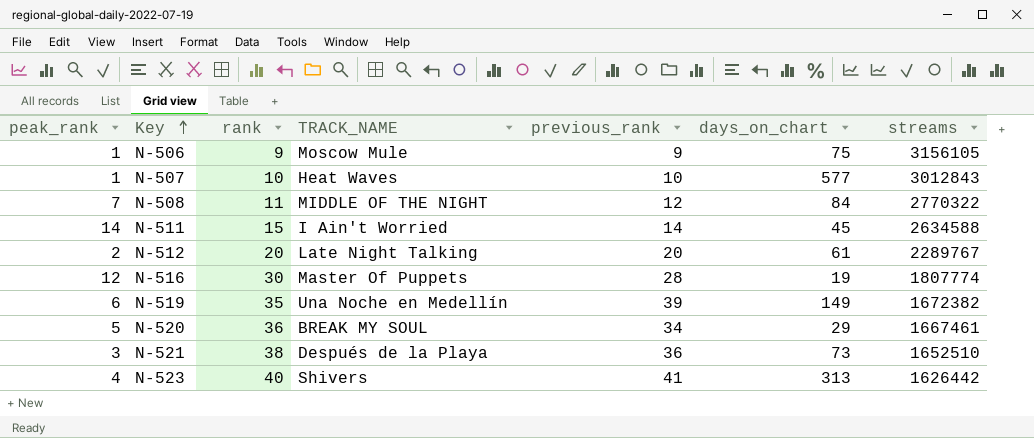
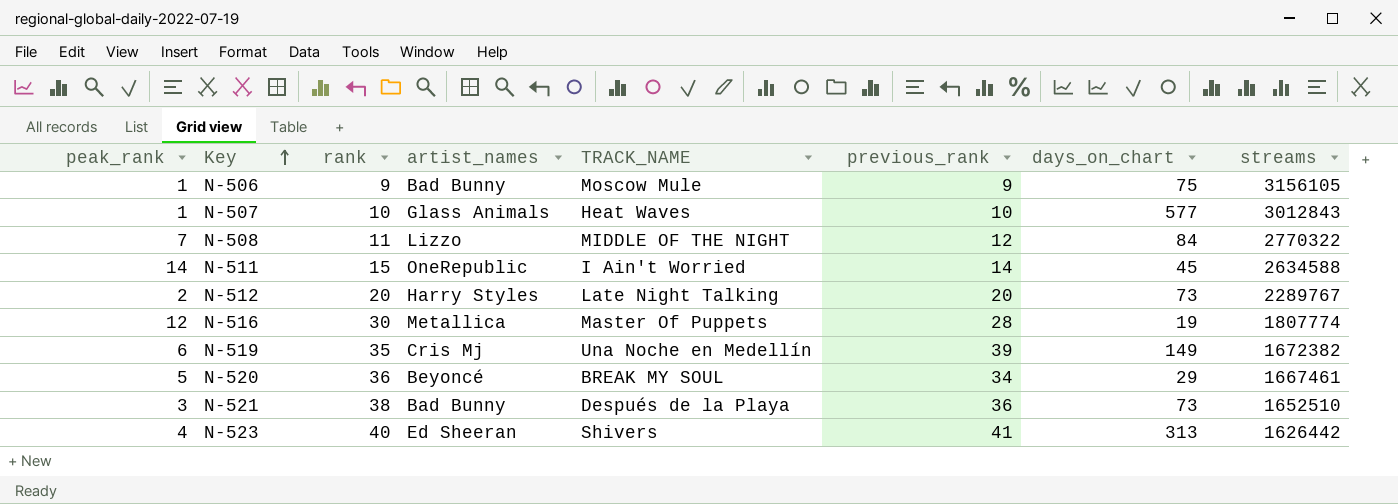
column artist_names | position: none -> 4
N-512 | days_on_chart: 61 -> 73

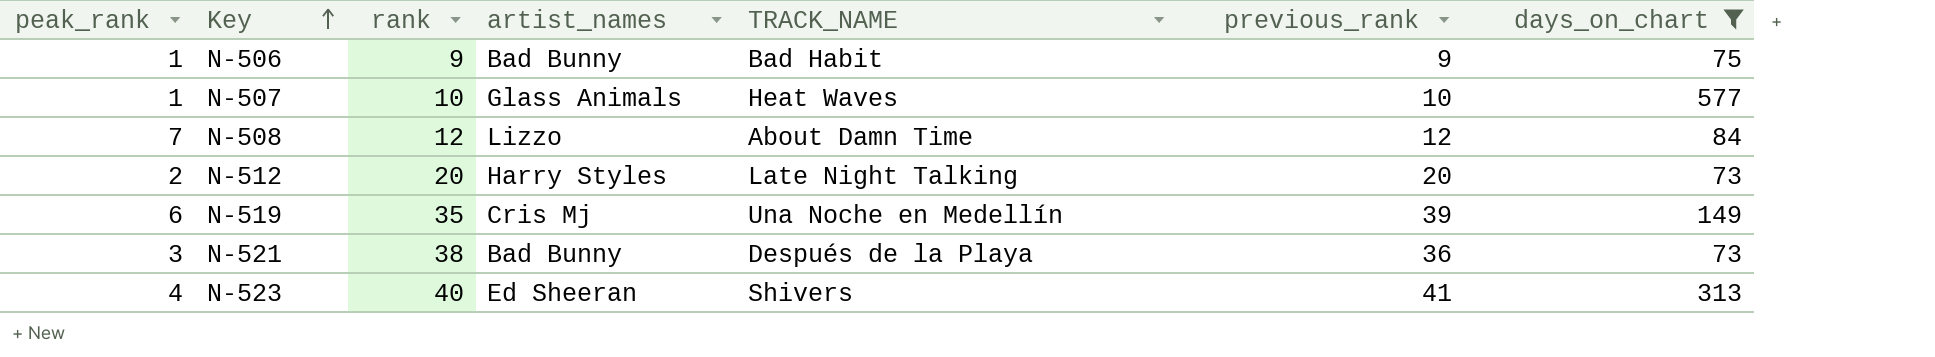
filter: none -> days_on_chart >= 73
column streams | position: 8 -> none
N-506 | TRACK_NAME: Moscow Mule -> Bad Habit
N-508 | rank: 11 -> 12
N-508 | TRACK_NAME: MIDDLE OF THE NIGHT -> About Damn Time

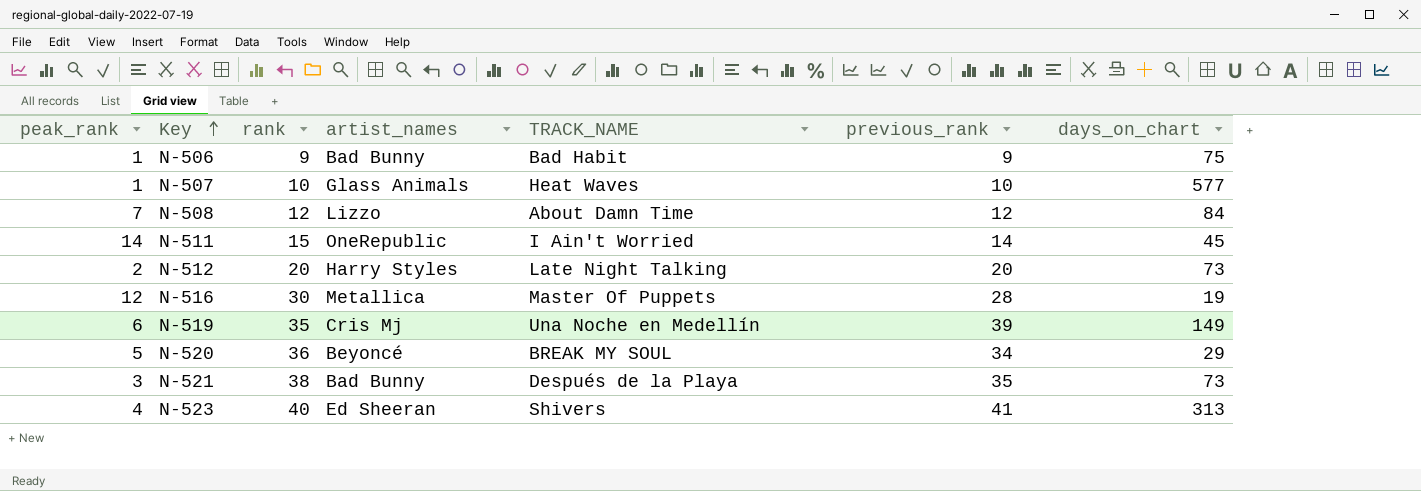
filter: days_on_chart >= 73 -> none
N-521 | previous_rank: 36 -> 35

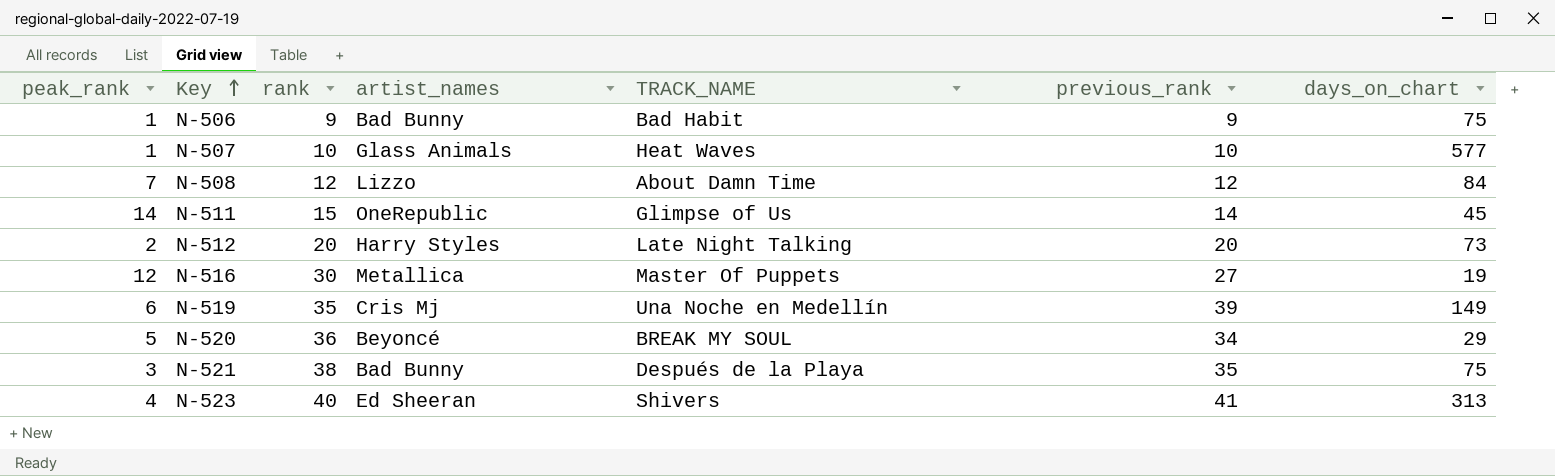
N-511 | TRACK_NAME: I Ain't Worried -> Glimpse of Us
N-516 | previous_rank: 28 -> 27
N-521 | days_on_chart: 73 -> 75

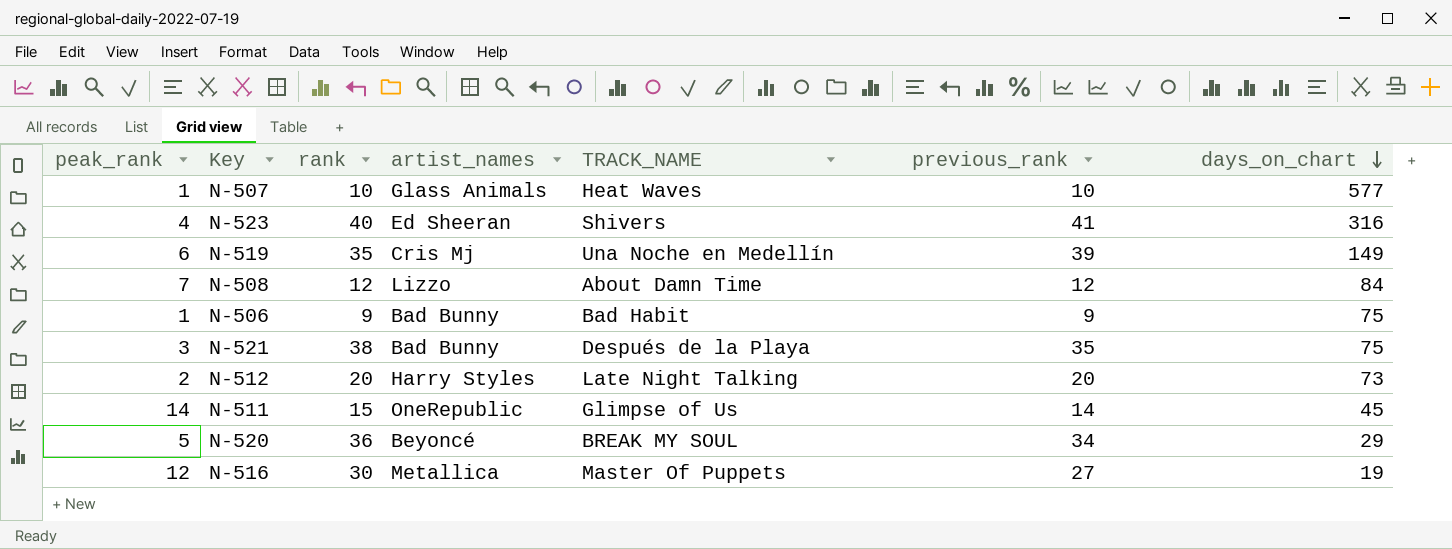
row order: Key ascending -> days_on_chart descending
N-523 | days_on_chart: 313 -> 316

